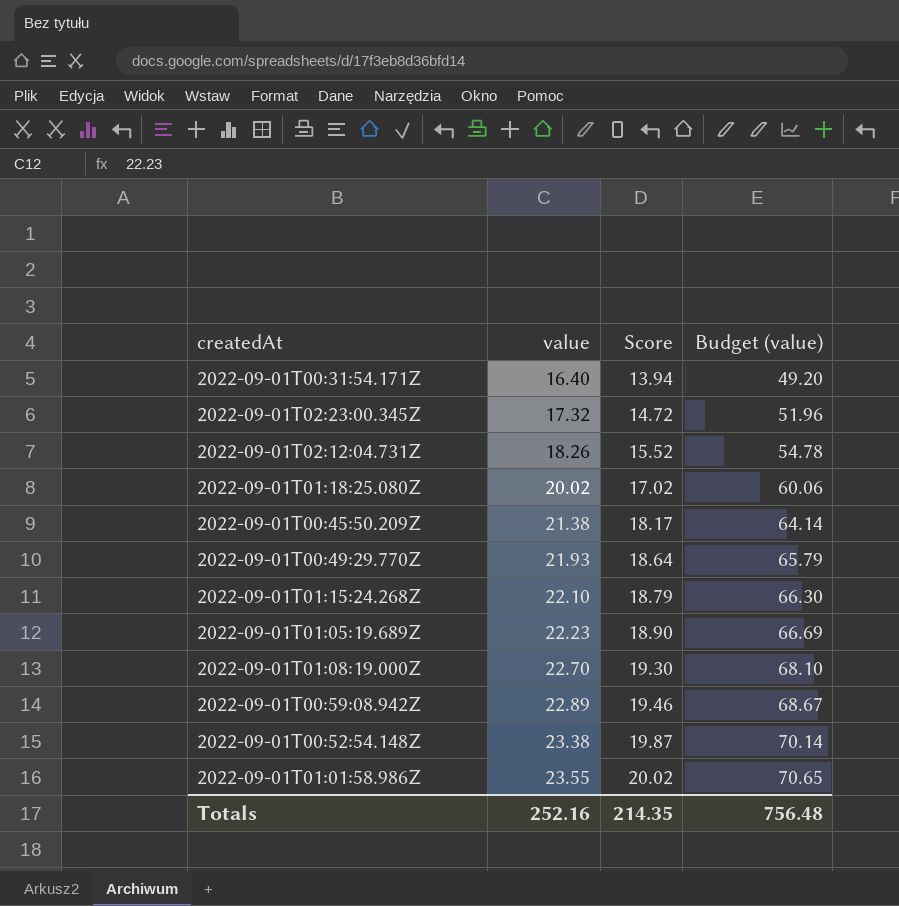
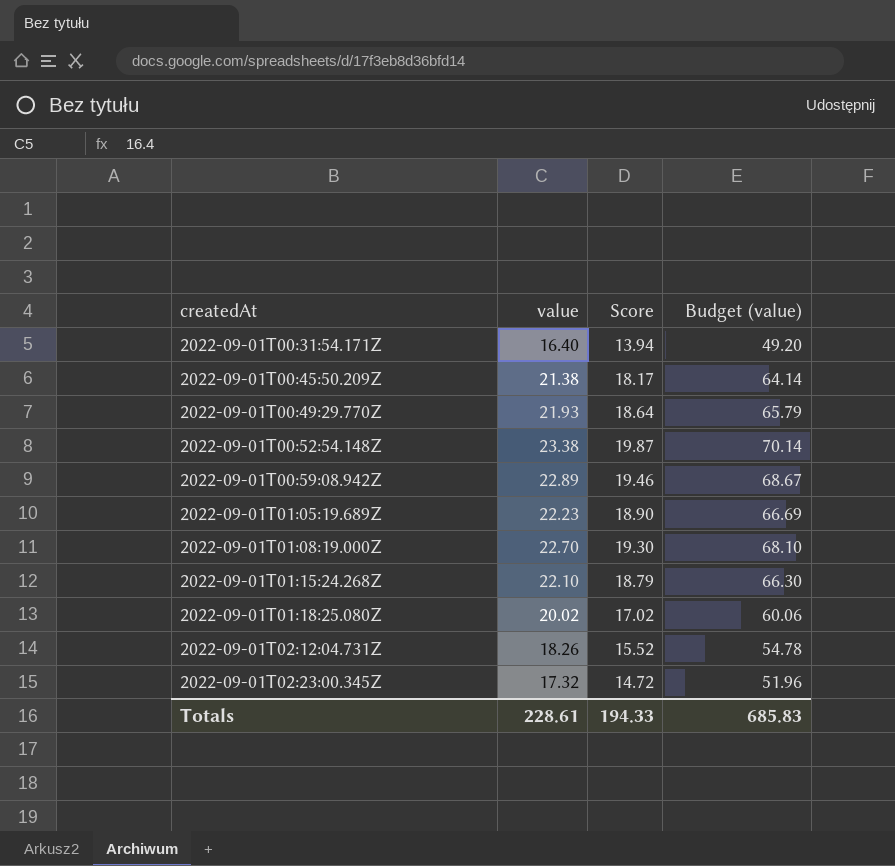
row order: value ascending -> createdAt ascending
row 2022-09-01T01:01:58.986Z: 23.55 | 20.02 | 70.65 -> none
Totals | value: 252.16 -> 228.61
Totals | Score: 214.35 -> 194.33
Totals | Budget (value): 756.48 -> 685.83

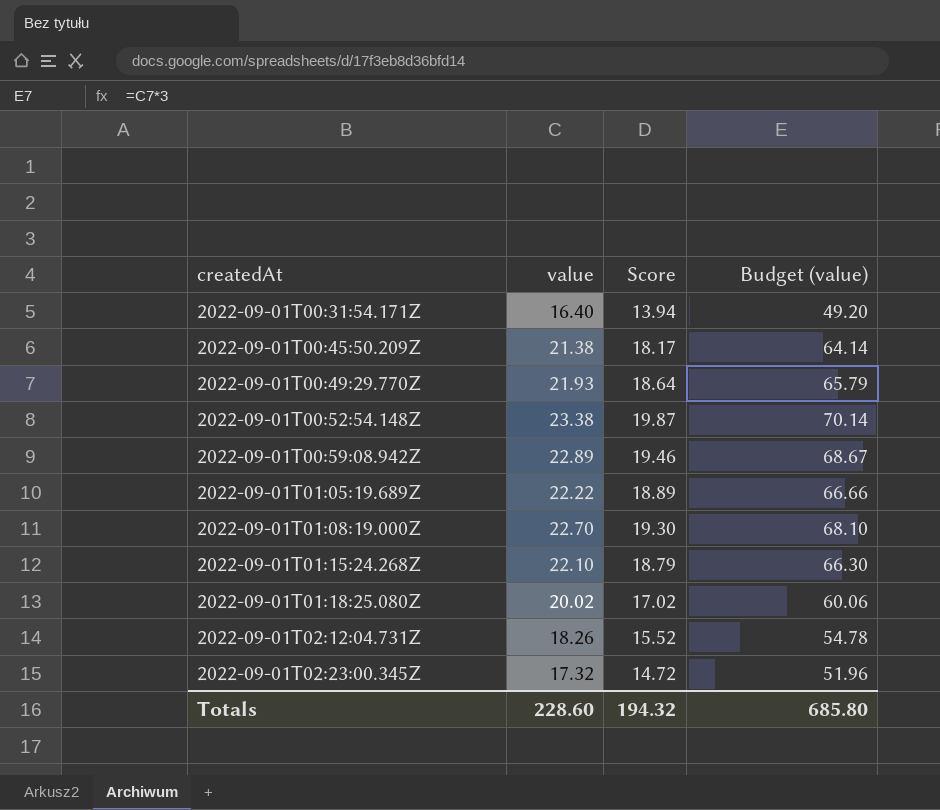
2022-09-01T01:05:19.689Z | value: 22.23 -> 22.22
2022-09-01T01:05:19.689Z | Score: 18.90 -> 18.89
2022-09-01T01:05:19.689Z | Budget (value): 66.69 -> 66.66
Totals | value: 228.61 -> 228.60
Totals | Score: 194.33 -> 194.32
Totals | Budget (value): 685.83 -> 685.80

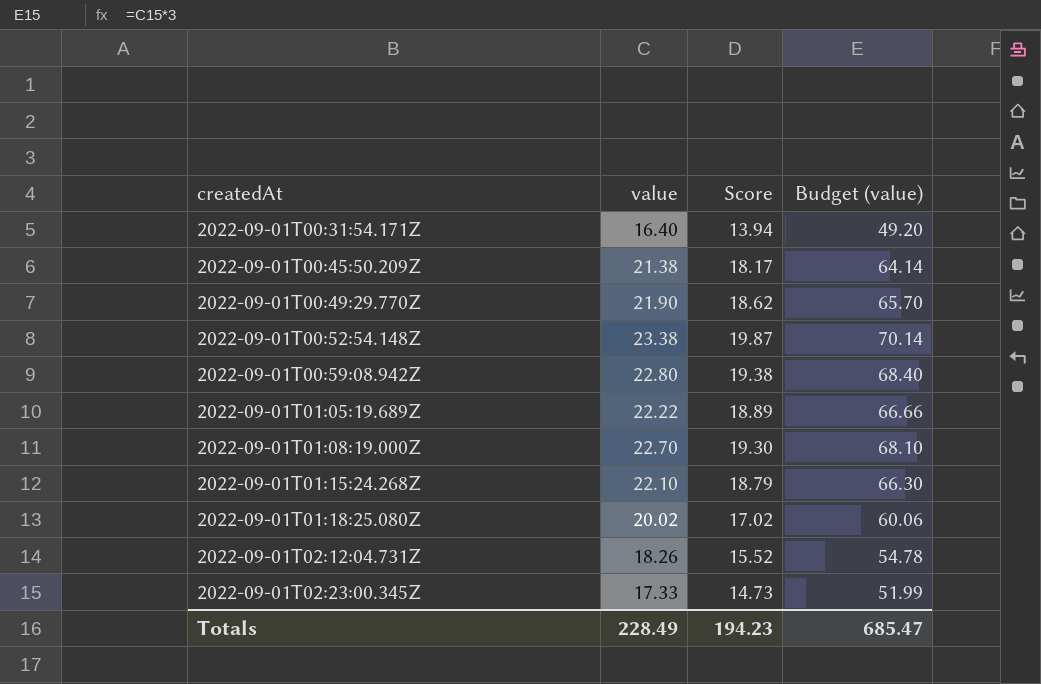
2022-09-01T00:49:29.770Z | value: 21.93 -> 21.90
2022-09-01T00:49:29.770Z | Score: 18.64 -> 18.62
2022-09-01T00:49:29.770Z | Budget (value): 65.79 -> 65.70
2022-09-01T00:59:08.942Z | value: 22.89 -> 22.80
2022-09-01T00:59:08.942Z | Score: 19.46 -> 19.38
2022-09-01T00:59:08.942Z | Budget (value): 68.67 -> 68.40
2022-09-01T02:23:00.345Z | value: 17.32 -> 17.33
2022-09-01T02:23:00.345Z | Score: 14.72 -> 14.73
2022-09-01T02:23:00.345Z | Budget (value): 51.96 -> 51.99
Totals | value: 228.60 -> 228.49
Totals | Score: 194.32 -> 194.23
Totals | Budget (value): 685.80 -> 685.47

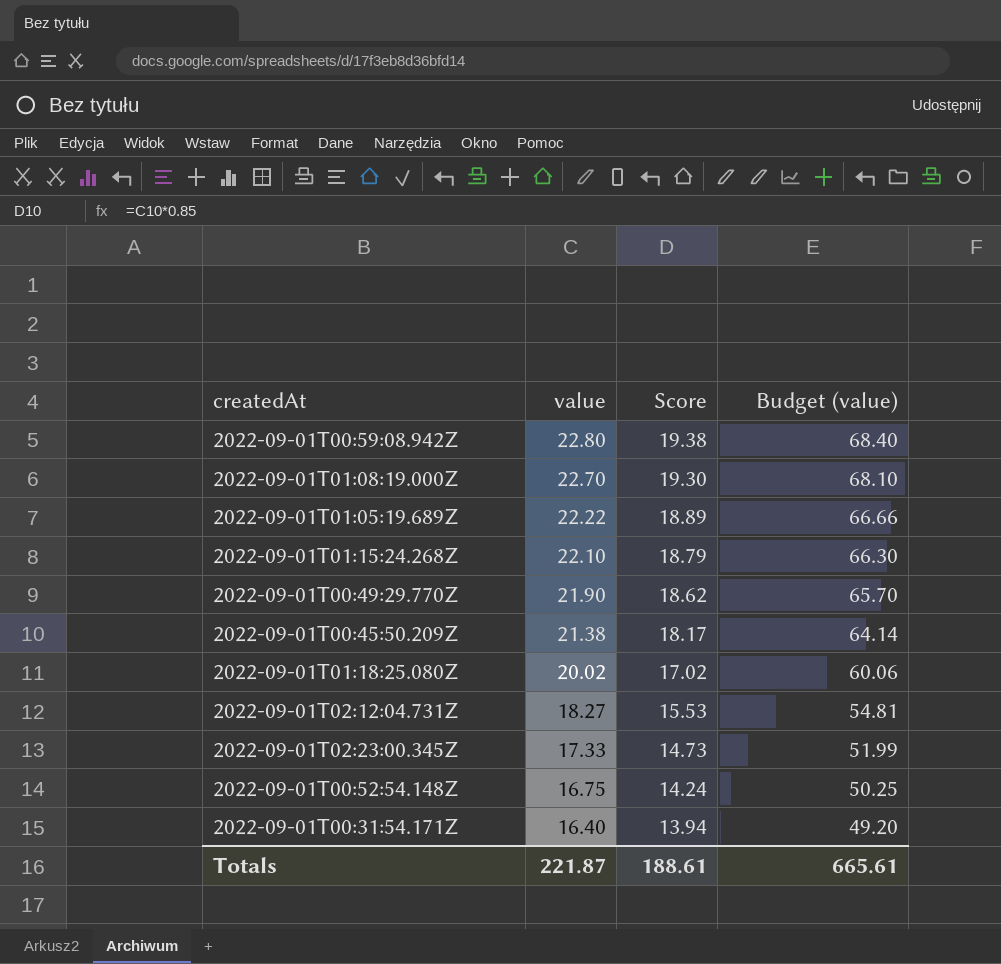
row order: createdAt ascending -> value descending
2022-09-01T02:12:04.731Z | value: 18.26 -> 18.27
2022-09-01T02:12:04.731Z | Score: 15.52 -> 15.53
2022-09-01T02:12:04.731Z | Budget (value): 54.78 -> 54.81
2022-09-01T00:52:54.148Z | value: 23.38 -> 16.75
2022-09-01T00:52:54.148Z | Score: 19.87 -> 14.24
2022-09-01T00:52:54.148Z | Budget (value): 70.14 -> 50.25
Totals | value: 228.49 -> 221.87
Totals | Score: 194.23 -> 188.61
Totals | Budget (value): 685.47 -> 665.61

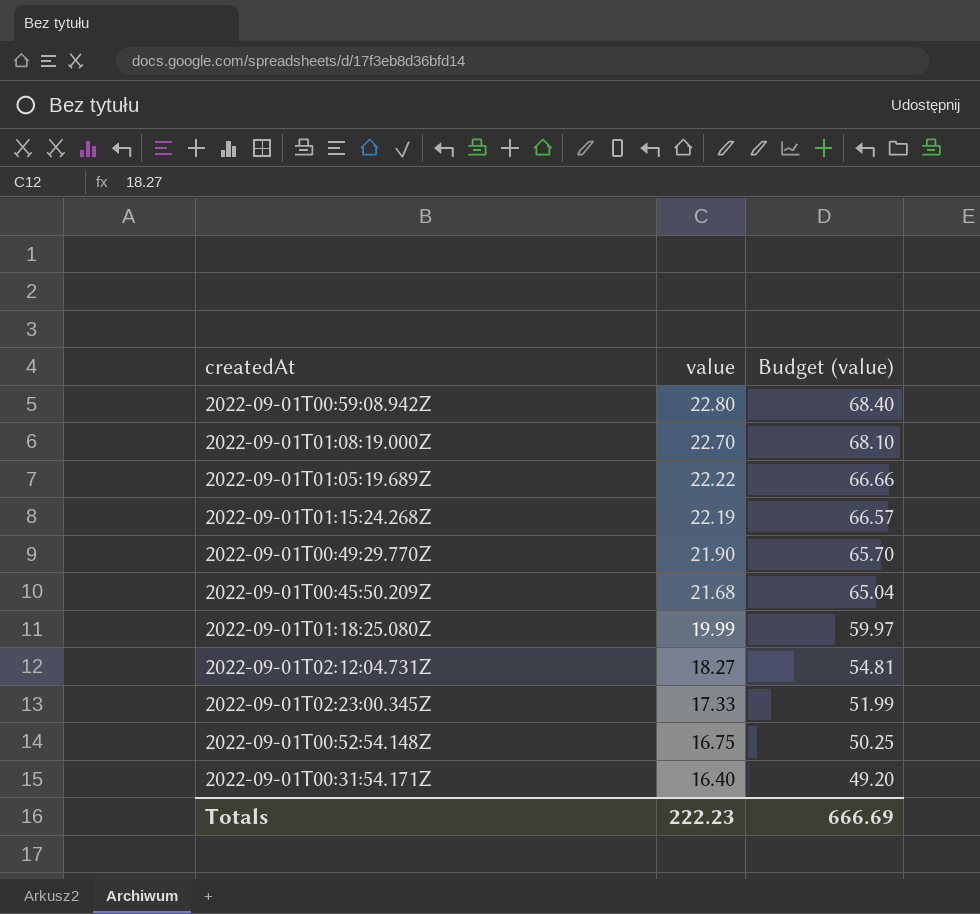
column Score | formula: [value] * 0.85 -> none
2022-09-01T01:15:24.268Z | value: 22.10 -> 22.19
2022-09-01T01:15:24.268Z | Budget (value): 66.30 -> 66.57
2022-09-01T00:45:50.209Z | value: 21.38 -> 21.68
2022-09-01T00:45:50.209Z | Budget (value): 64.14 -> 65.04
2022-09-01T01:18:25.080Z | value: 20.02 -> 19.99
2022-09-01T01:18:25.080Z | Budget (value): 60.06 -> 59.97
Totals | value: 221.87 -> 222.23
Totals | Budget (value): 665.61 -> 666.69

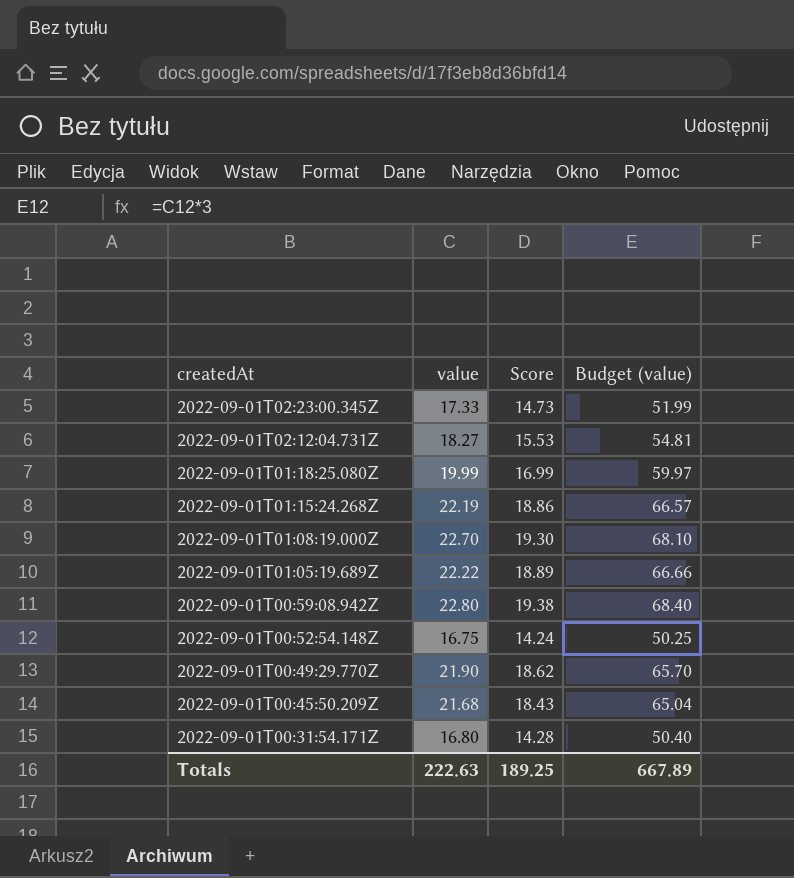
row order: value descending -> createdAt descending
column Score | formula: none -> [value] * 0.85
2022-09-01T00:31:54.171Z | value: 16.40 -> 16.80
2022-09-01T00:31:54.171Z | Budget (value): 49.20 -> 50.40
Totals | value: 222.23 -> 222.63
Totals | Budget (value): 666.69 -> 667.89

